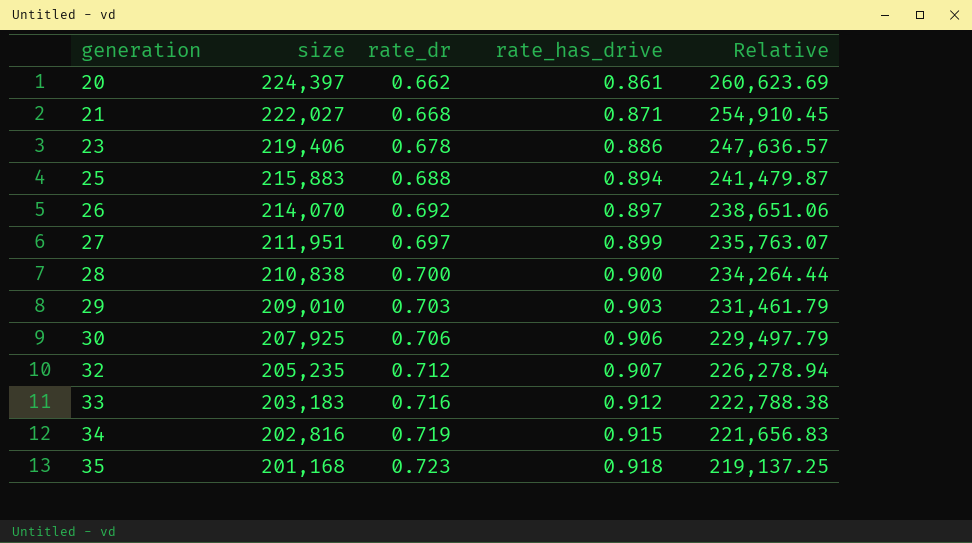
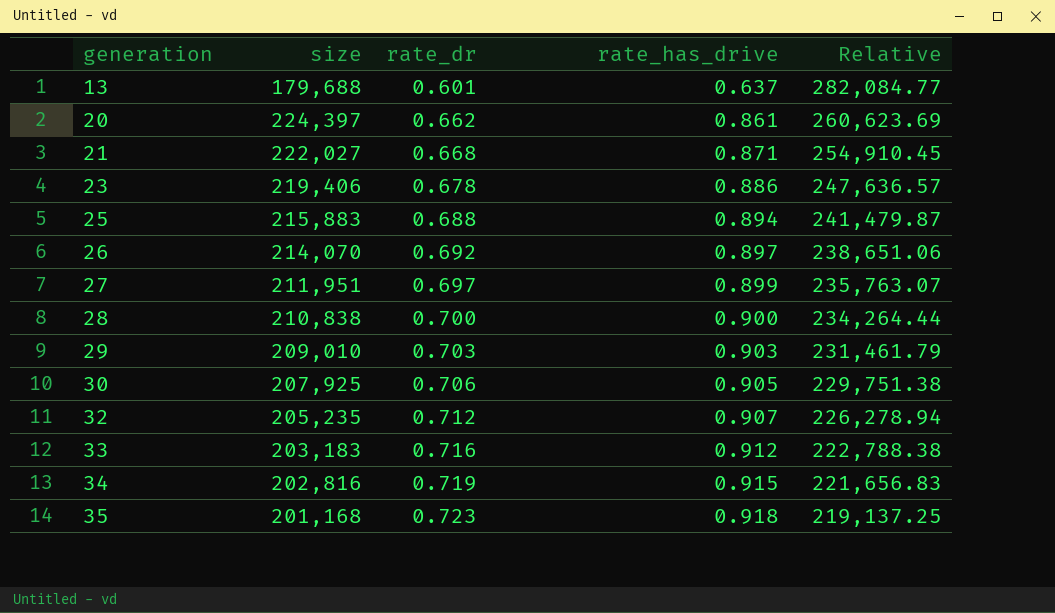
row 13: none -> 179,688 | 0.601 | 0.637 | 282,084.77
30 | rate_has_drive: 0.906 -> 0.905
30 | Relative: 229,497.79 -> 229,751.38

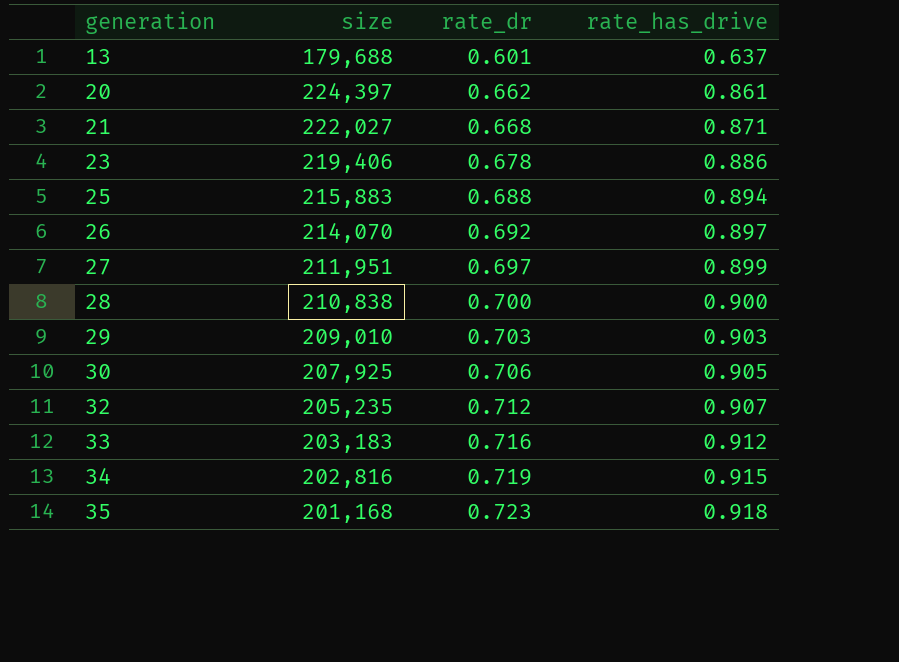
column Relative | formula: [size] / [rate_has_drive] -> none

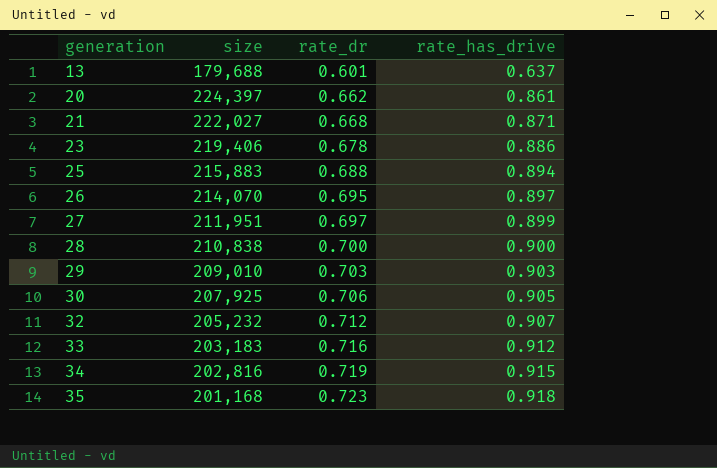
26 | rate_dr: 0.692 -> 0.695
32 | size: 205,235 -> 205,232

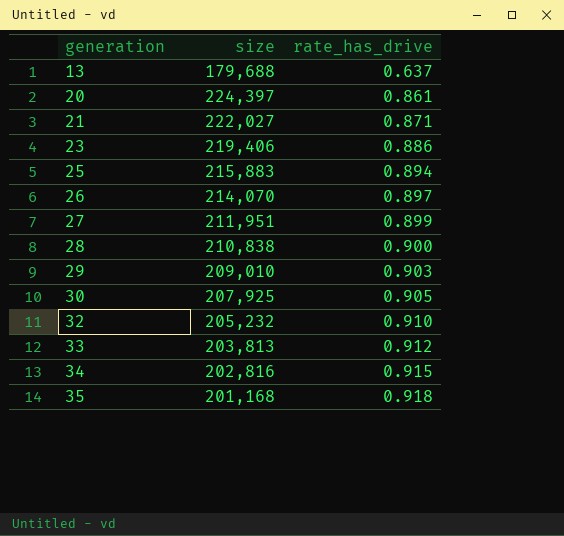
column rate_dr | position: 3 -> none
32 | rate_has_drive: 0.907 -> 0.910
33 | size: 203,183 -> 203,813

